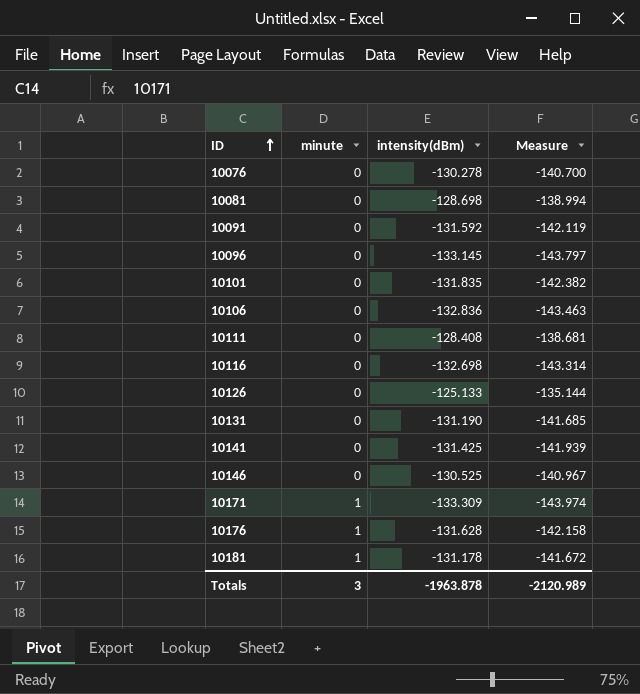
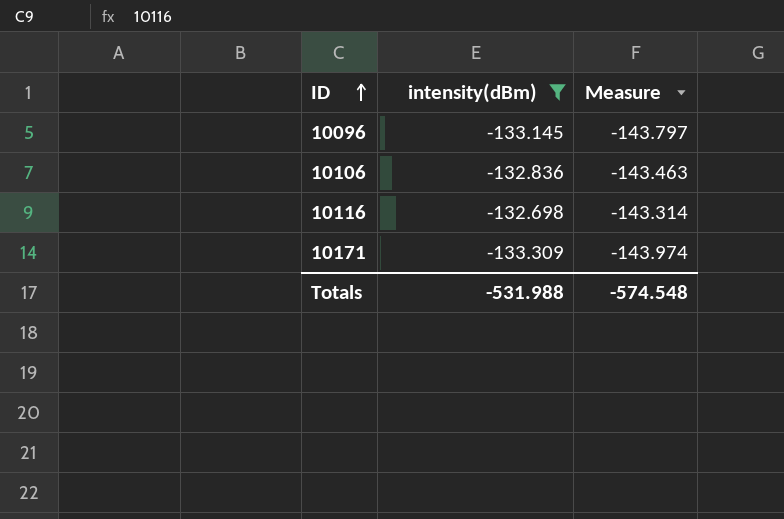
filter: none -> intensity(dBm) <= -132.698
column minute | position: 2 -> none
Totals | intensity(dBm): -1963.878 -> -531.988
Totals | Measure: -2120.989 -> -574.548

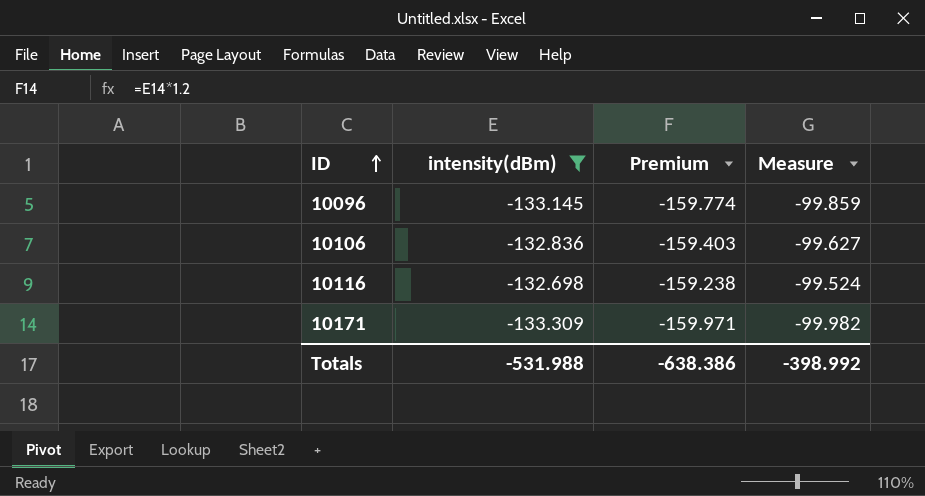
column Premium | formula: none -> [intensity(dBm)] * 1.2
column Measure | formula: [intensity(dBm)] * 1.08 -> [intensity(dBm)] * 0.75
Totals | Measure: -574.548 -> -398.992

